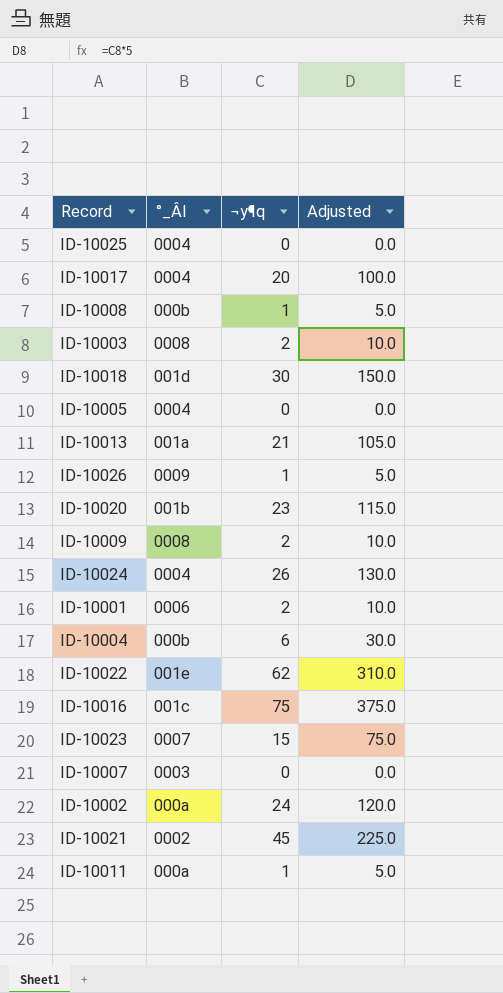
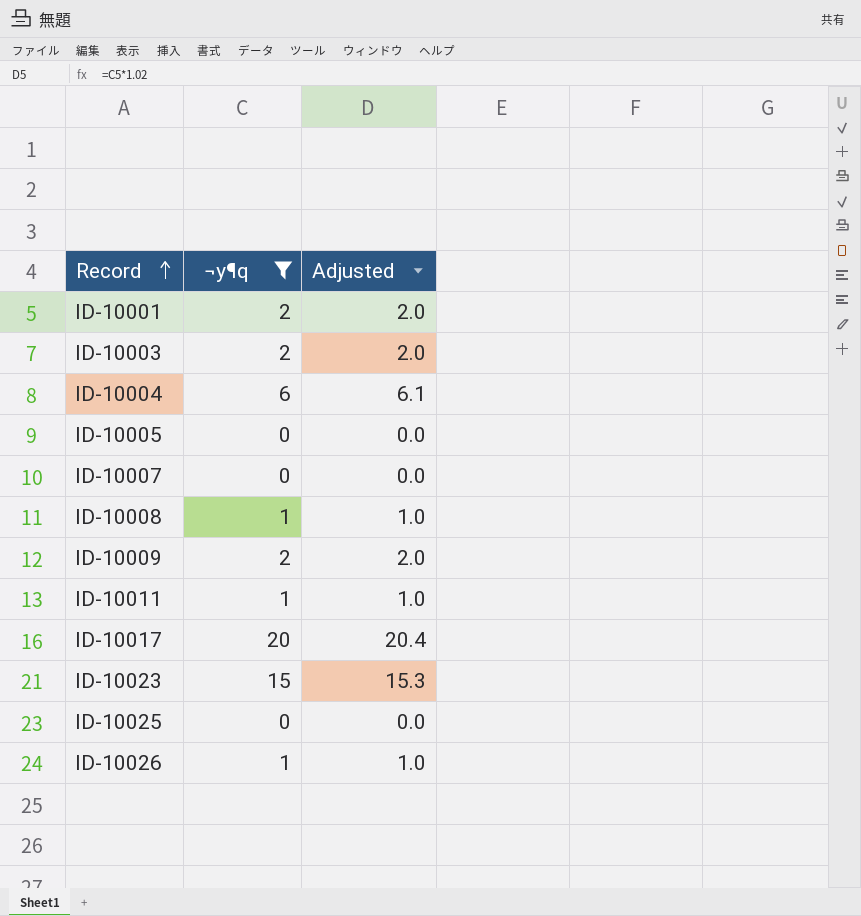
filter: none -> ¬y¶q <= 20
row order: none -> Record ascending
column °_ÂI | position: 2 -> none
column Adjusted | formula: [¬y¶q] * 5 -> [¬y¶q] * 1.02

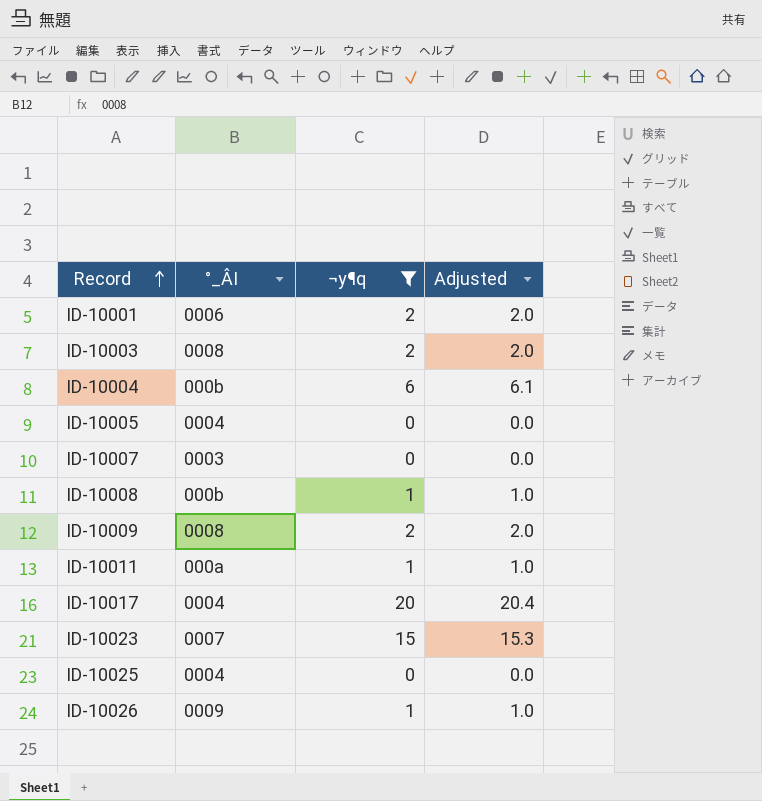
column °_ÂI | position: none -> 2

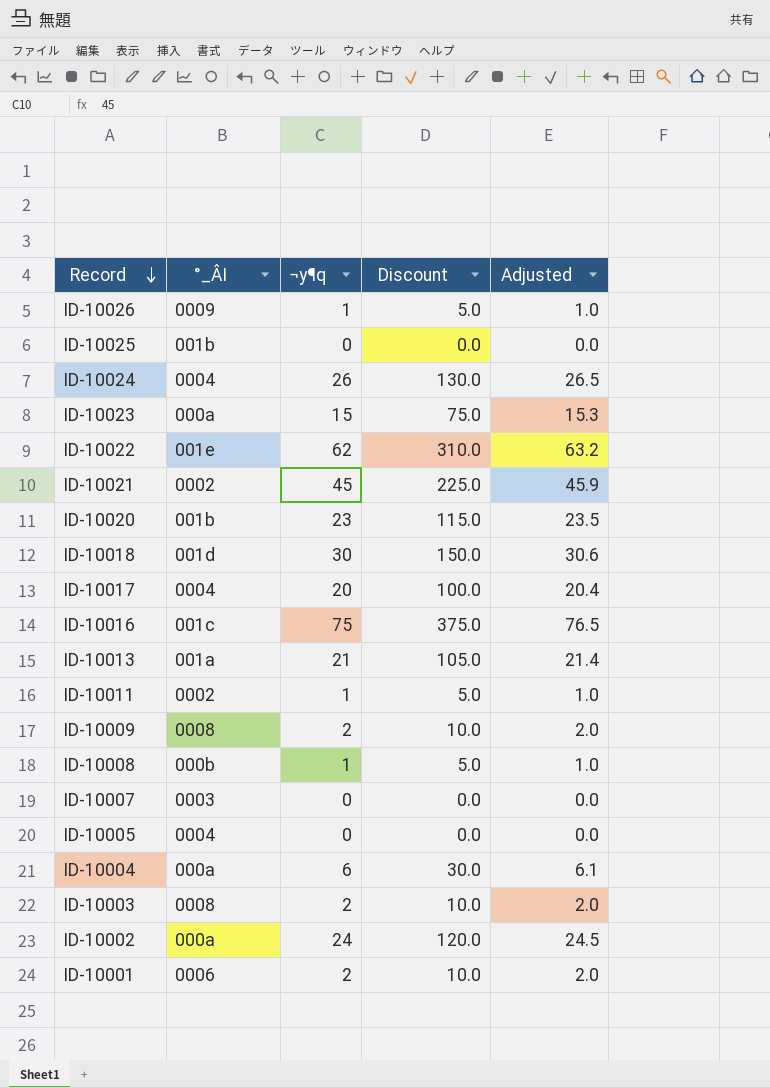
filter: ¬y¶q <= 20 -> none
row order: Record ascending -> Record descending
column Discount | formula: none -> [¬y¶q] * 5
ID-10025 | °_ÂI: 0004 -> 001b
ID-10023 | °_ÂI: 0007 -> 000a
ID-10011 | °_ÂI: 000a -> 0002
ID-10004 | °_ÂI: 000b -> 000a

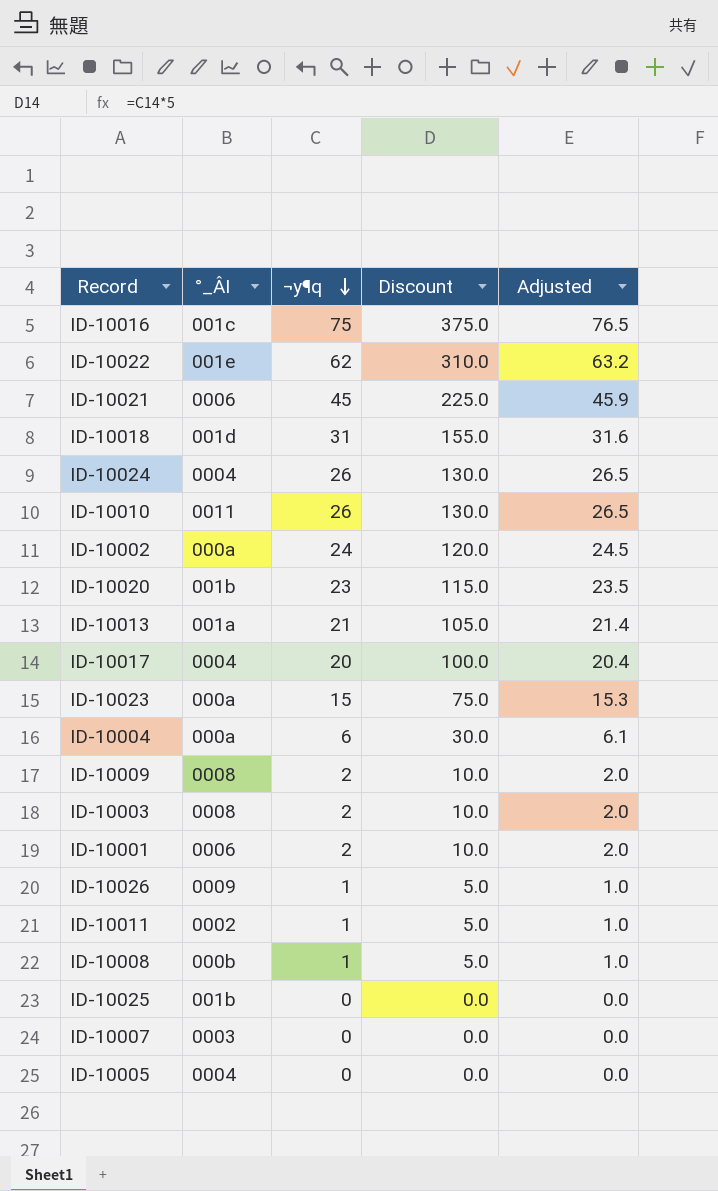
row order: Record descending -> ¬y¶q descending
ID-10021 | °_ÂI: 0002 -> 0006
ID-10018 | ¬y¶q: 30 -> 31
ID-10018 | Discount: 150.0 -> 155.0
ID-10018 | Adjusted: 30.6 -> 31.6
row ID-10010: none -> 0011 | 26 | 130.0 | 26.5

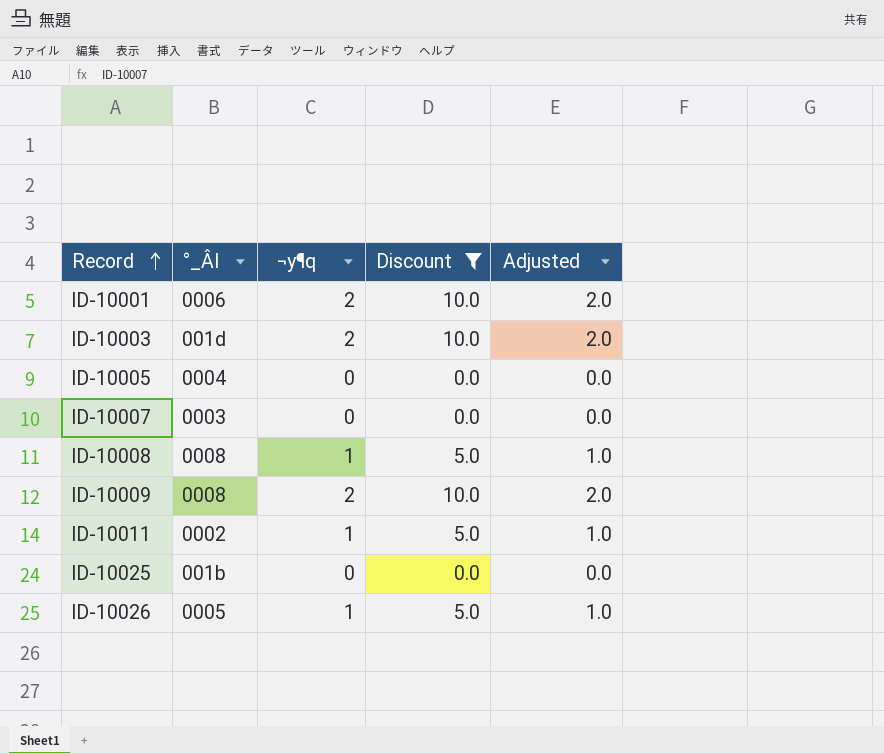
filter: none -> Discount <= 10.0
row order: ¬y¶q descending -> Record ascending
ID-10003 | °_ÂI: 0008 -> 001d
ID-10008 | °_ÂI: 000b -> 0008
ID-10026 | °_ÂI: 0009 -> 0005

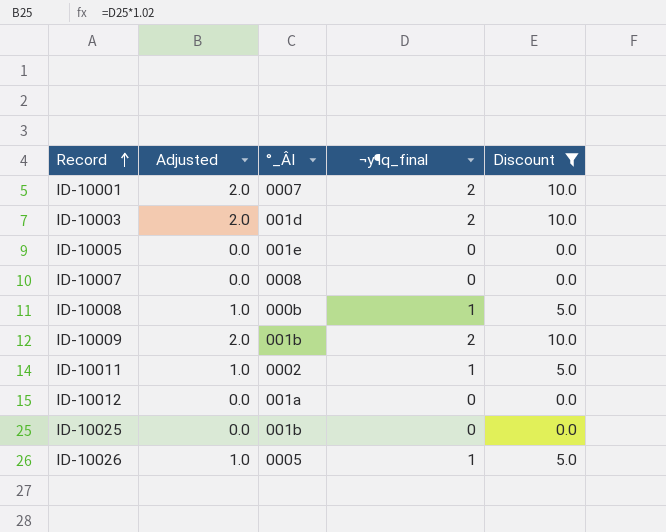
column Adjusted | position: 5 -> 2
column name: ¬y¶q -> ¬y¶q_final
ID-10001 | °_ÂI: 0006 -> 0007
ID-10005 | °_ÂI: 0004 -> 001e
ID-10007 | °_ÂI: 0003 -> 0008
ID-10008 | °_ÂI: 0008 -> 000b
ID-10009 | °_ÂI: 0008 -> 001b
row ID-10012: none -> 0.0 | 001a | 0 | 0.0

